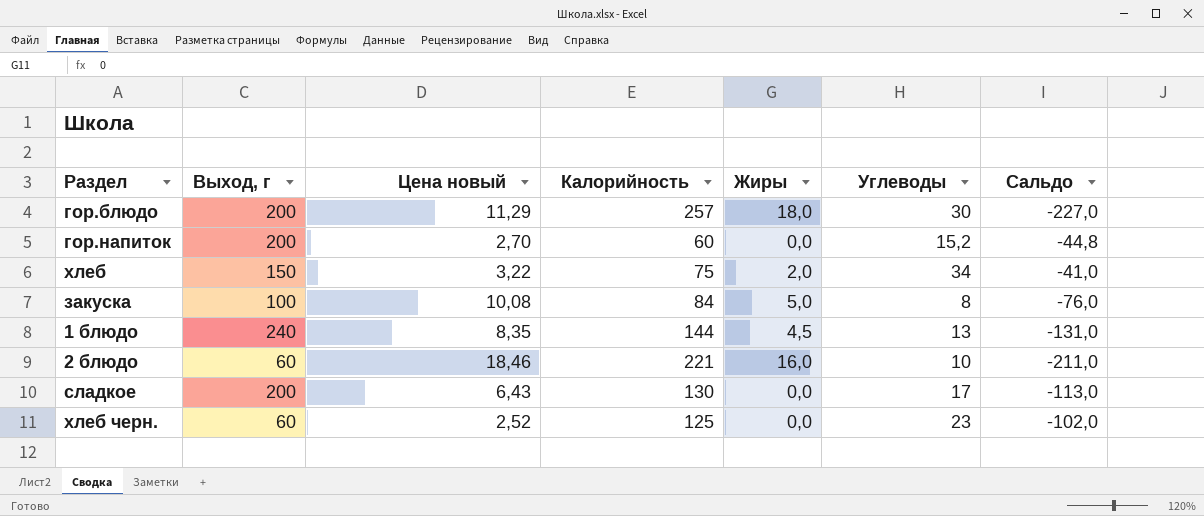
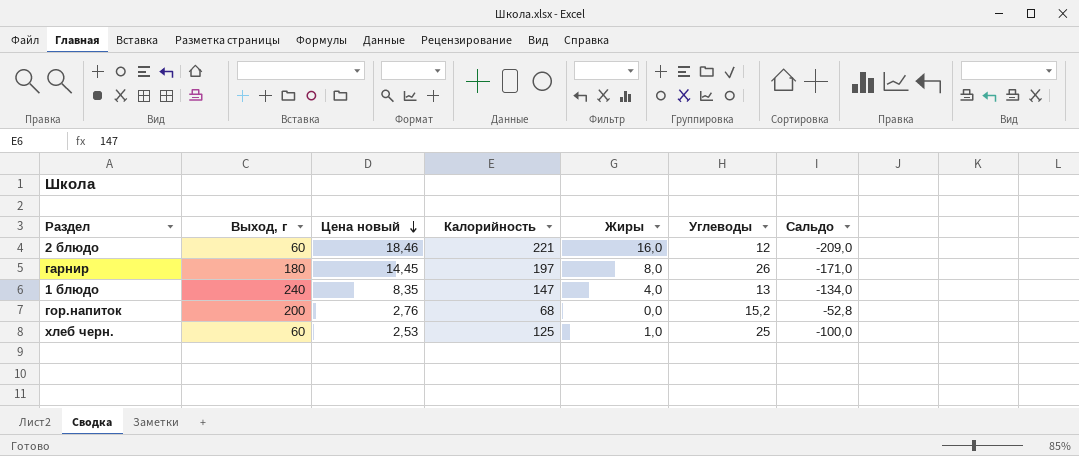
row order: none -> Цена новый descending
row гор.блюдо: 200 | 11,29 | 257 | 18,0 | 30 | -227,0 -> none
row хлеб: 150 | 3,22 | 75 | 2,0 | 34 | -41,0 -> none
row закуска: 100 | 10,08 | 84 | 5,0 | 8 | -76,0 -> none
row сладкое: 200 | 6,43 | 130 | 0,0 | 17 | -113,0 -> none
2 блюдо | Углеводы: 10 -> 12
2 блюдо | Сальдо: -211,0 -> -209,0
row гарнир: none -> 180 | 14,45 | 197 | 8,0 | 26 | -171,0
1 блюдо | Калорийность: 144 -> 147
1 блюдо | Жиры: 4,5 -> 4,0
1 блюдо | Сальдо: -131,0 -> -134,0
гор.напиток | Цена новый: 2,70 -> 2,76
гор.напиток | Калорийность: 60 -> 68
гор.напиток | Сальдо: -44,8 -> -52,8
хлеб черн. | Цена новый: 2,52 -> 2,53
хлеб черн. | Жиры: 0,0 -> 1,0
хлеб черн. | Углеводы: 23 -> 25
хлеб черн. | Сальдо: -102,0 -> -100,0

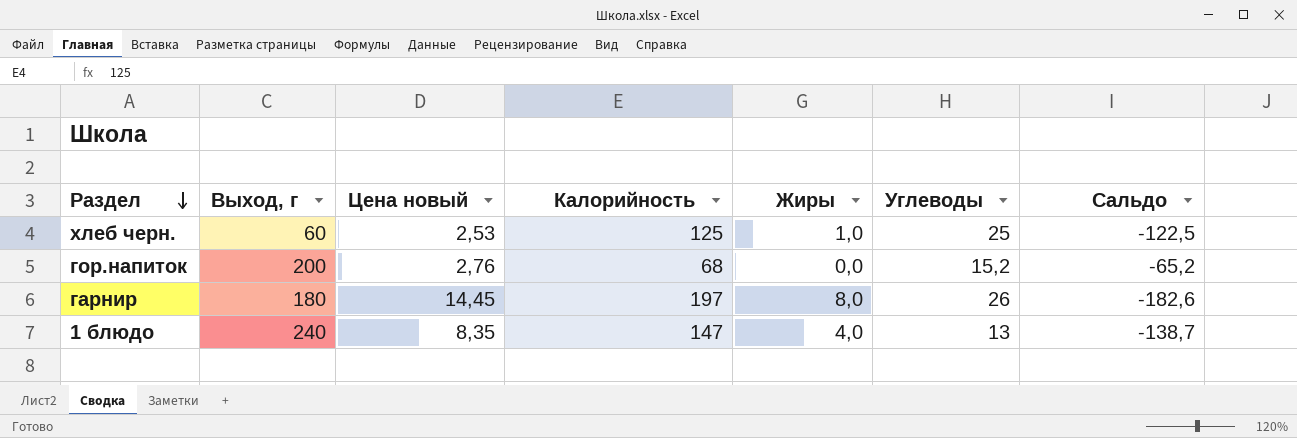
row order: Цена новый descending -> Раздел descending
column Сальдо | formula: [Углеводы] - [Калорийность] -> [Цена новый] - [Калорийность]
row 2 блюдо: 60 | 18,46 | 221 | 16,0 | 12 | -209,0 -> none

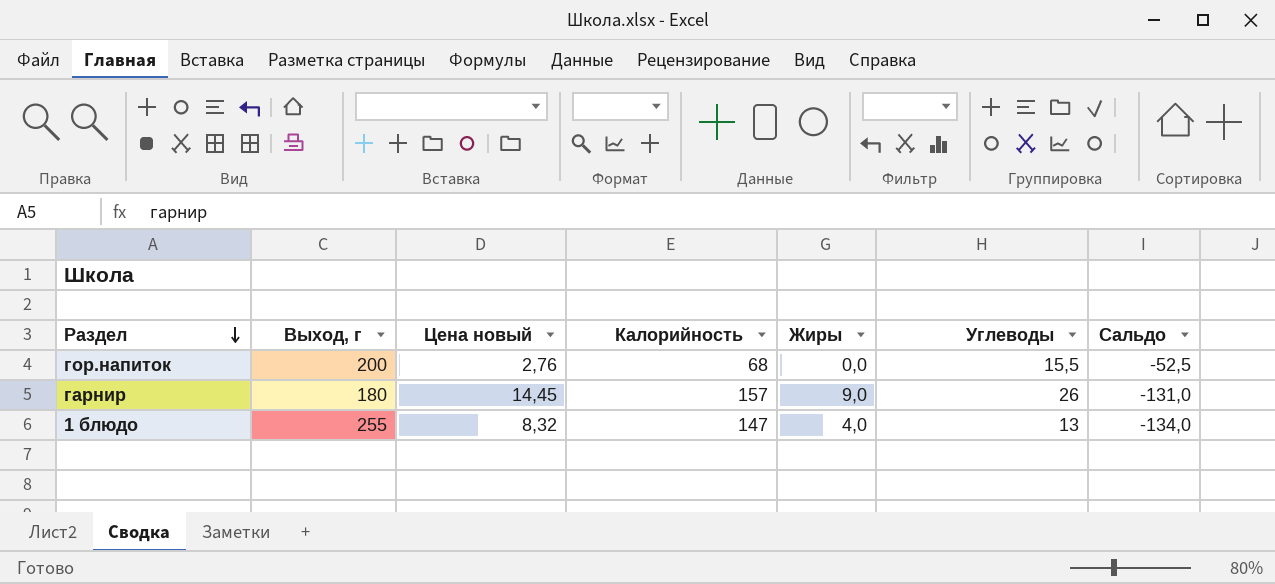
column Сальдо | formula: [Цена новый] - [Калорийность] -> [Углеводы] - [Калорийность]
row хлеб черн.: 60 | 2,53 | 125 | 1,0 | 25 | -122,5 -> none
гор.напиток | Углеводы: 15,2 -> 15,5
гарнир | Калорийность: 197 -> 157
гарнир | Жиры: 8,0 -> 9,0
1 блюдо | Выход, г: 240 -> 255
1 блюдо | Цена новый: 8,35 -> 8,32

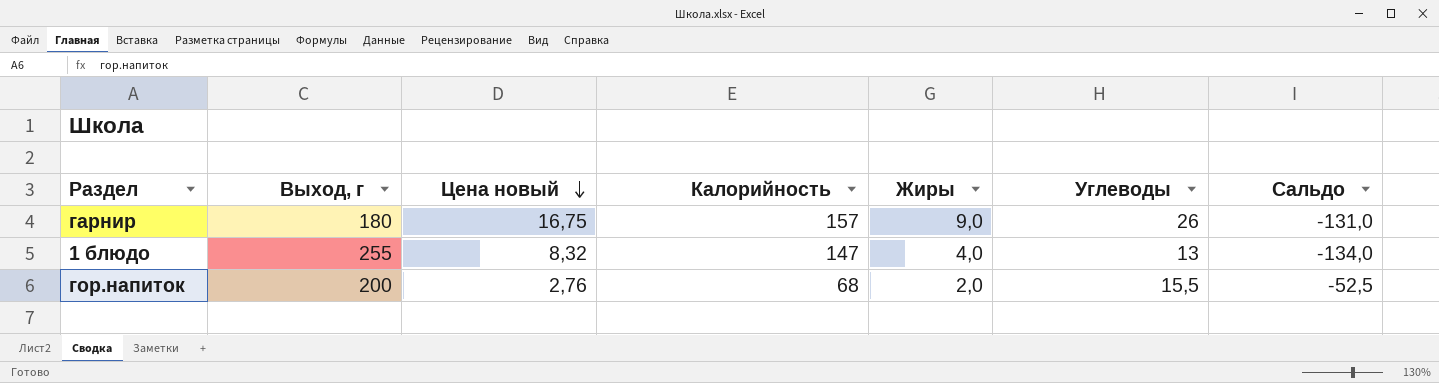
row order: Раздел descending -> Цена новый descending
гарнир | Цена новый: 14,45 -> 16,75
гор.напиток | Жиры: 0,0 -> 2,0

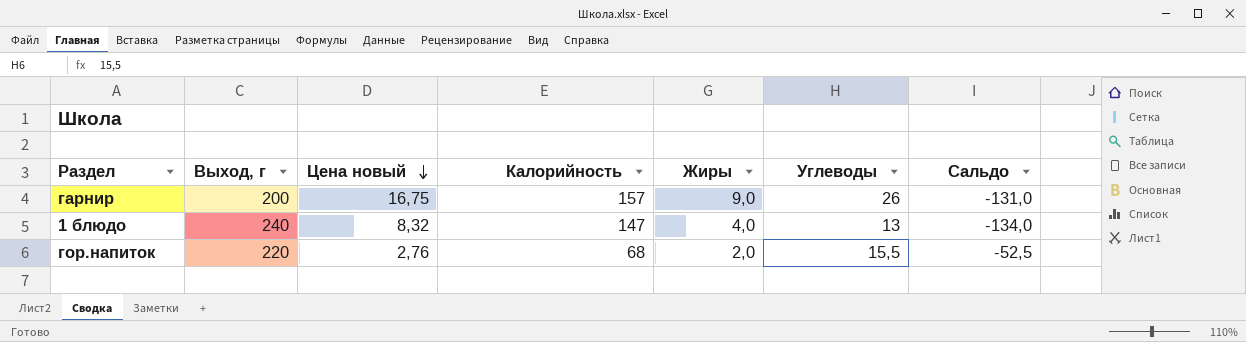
гарнир | Выход, г: 180 -> 200
1 блюдо | Выход, г: 255 -> 240
гор.напиток | Выход, г: 200 -> 220

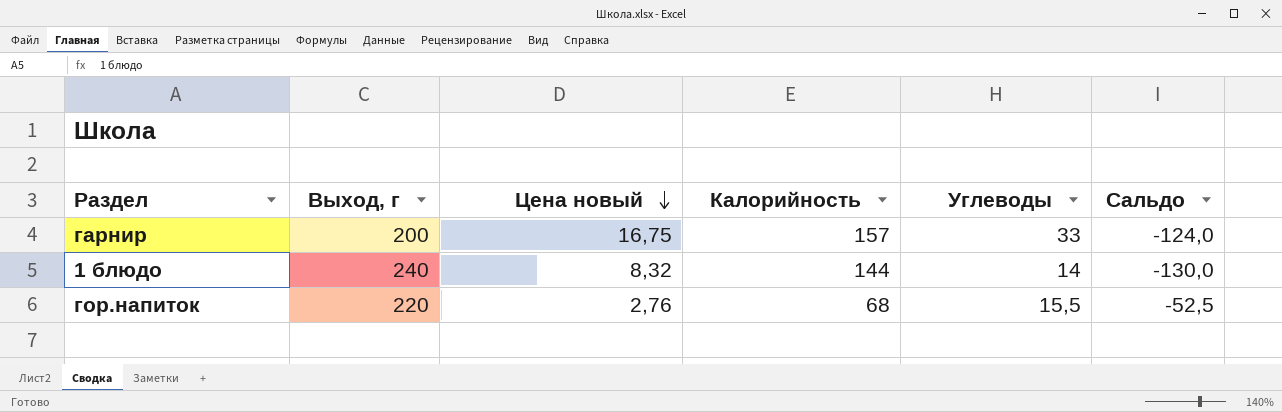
column Жиры | position: 5 -> none
гарнир | Углеводы: 26 -> 33
гарнир | Сальдо: -131,0 -> -124,0
1 блюдо | Калорийность: 147 -> 144
1 блюдо | Углеводы: 13 -> 14
1 блюдо | Сальдо: -134,0 -> -130,0

